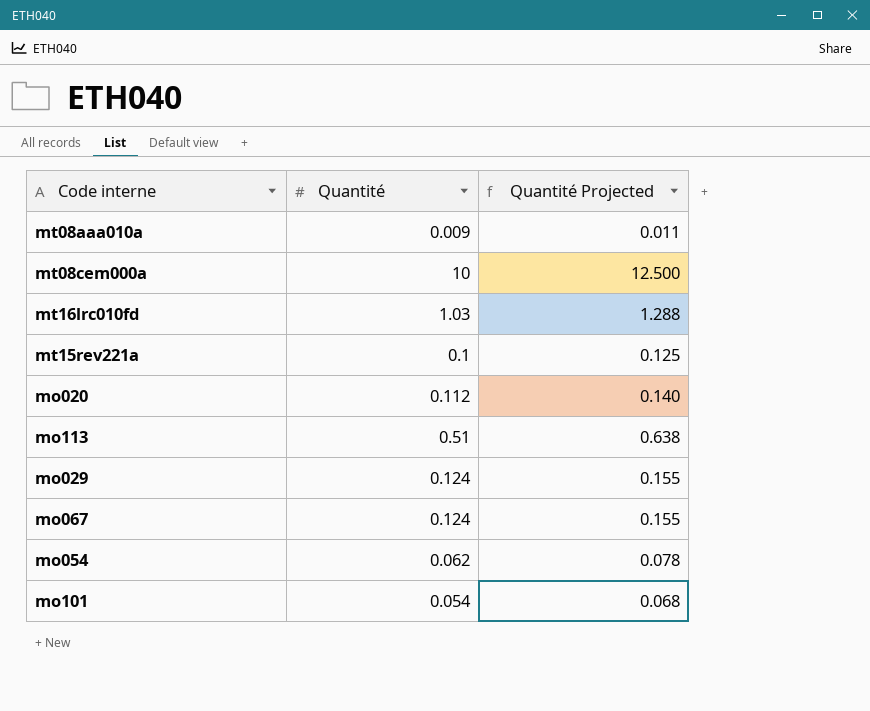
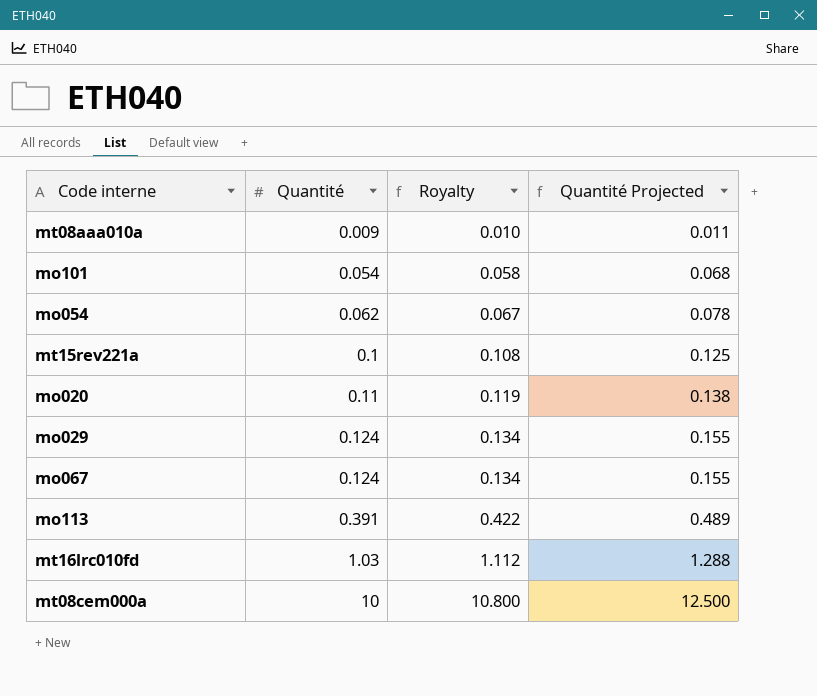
row order: none -> Quantité ascending
column Royalty | formula: none -> [Quantité] * 1.08
mo020 | Quantité: 0.112 -> 0.11
mo020 | Quantité Projected: 0.140 -> 0.138
mo113 | Quantité: 0.51 -> 0.391
mo113 | Quantité Projected: 0.638 -> 0.489

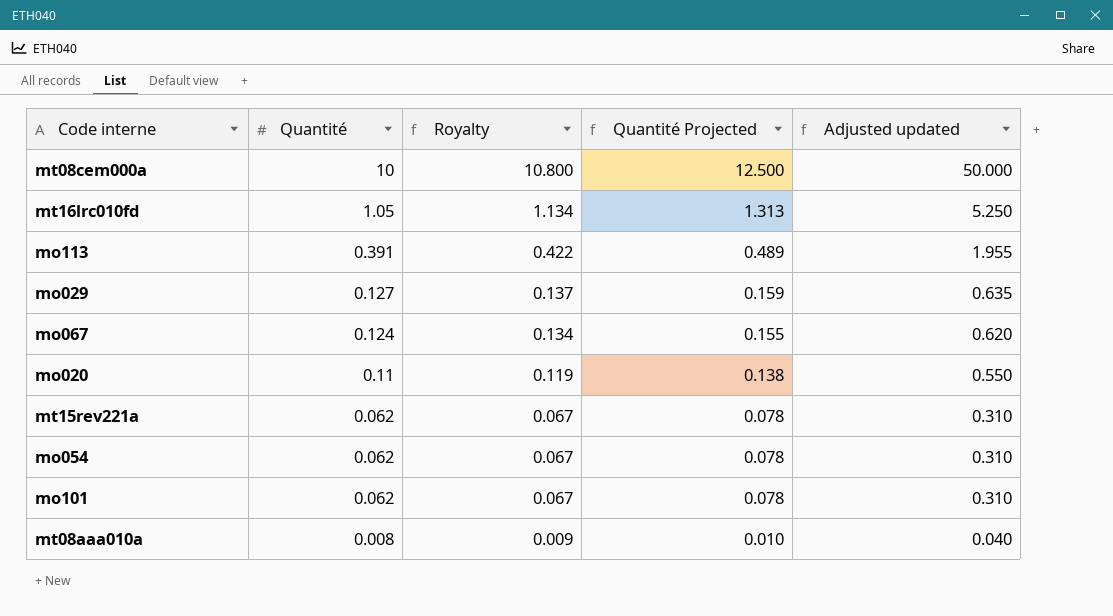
row order: Quantité ascending -> Quantité descending
column Adjusted updated | formula: none -> [Quantité] * 5
mt16lrc010fd | Quantité: 1.03 -> 1.05
mt16lrc010fd | Royalty: 1.112 -> 1.134
mt16lrc010fd | Quantité Projected: 1.288 -> 1.313
mo029 | Quantité: 0.124 -> 0.127
mo029 | Royalty: 0.134 -> 0.137
mo029 | Quantité Projected: 0.155 -> 0.159
mt15rev221a | Quantité: 0.1 -> 0.062
mt15rev221a | Royalty: 0.108 -> 0.067
mt15rev221a | Quantité Projected: 0.125 -> 0.078
mo101 | Quantité: 0.054 -> 0.062
mo101 | Royalty: 0.058 -> 0.067
mo101 | Quantité Projected: 0.068 -> 0.078
mt08aaa010a | Quantité: 0.009 -> 0.008
mt08aaa010a | Royalty: 0.010 -> 0.009
mt08aaa010a | Quantité Projected: 0.011 -> 0.010

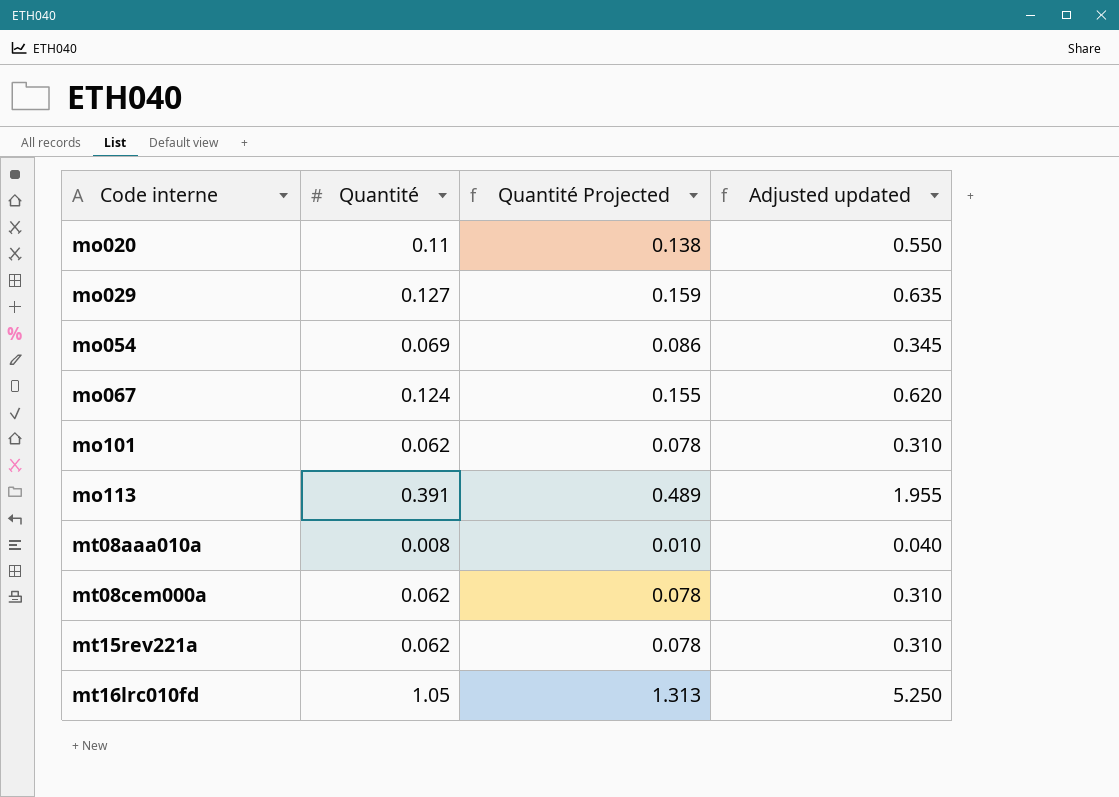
row order: Quantité descending -> Code interne ascending
column Royalty | formula: [Quantité] * 1.08 -> none
mo054 | Quantité: 0.062 -> 0.069
mo054 | Quantité Projected: 0.078 -> 0.086
mo054 | Adjusted updated: 0.310 -> 0.345
mt08cem000a | Quantité: 10 -> 0.062
mt08cem000a | Quantité Projected: 12.500 -> 0.078
mt08cem000a | Adjusted updated: 50.000 -> 0.310

